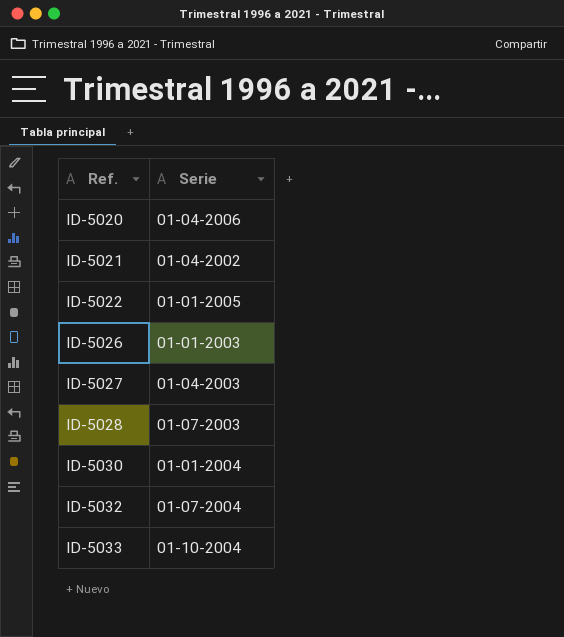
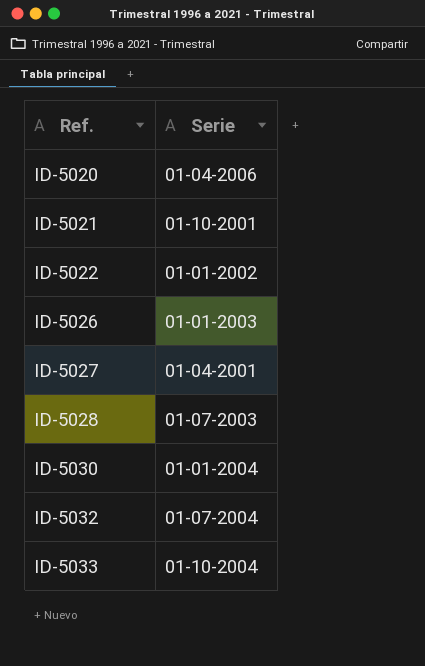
ID-5021 | Serie: 01-04-2002 -> 01-10-2001
ID-5022 | Serie: 01-01-2005 -> 01-01-2002
ID-5027 | Serie: 01-04-2003 -> 01-04-2001

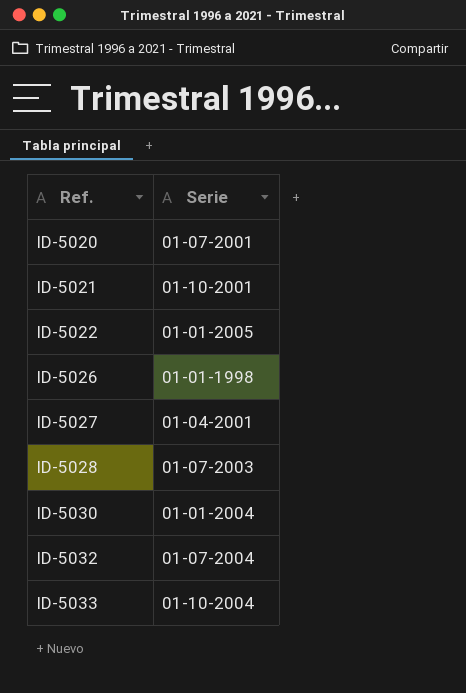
ID-5020 | Serie: 01-04-2006 -> 01-07-2001
ID-5022 | Serie: 01-01-2002 -> 01-01-2005
ID-5026 | Serie: 01-01-2003 -> 01-01-1998

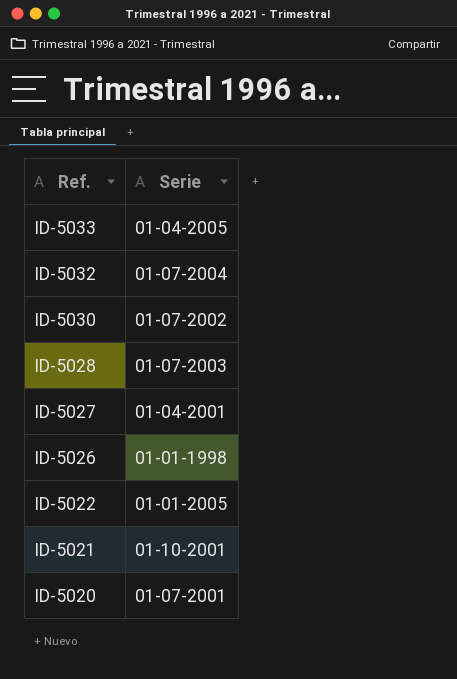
row order: Ref. ascending -> Ref. descending
ID-5033 | Serie: 01-10-2004 -> 01-04-2005
ID-5030 | Serie: 01-01-2004 -> 01-07-2002

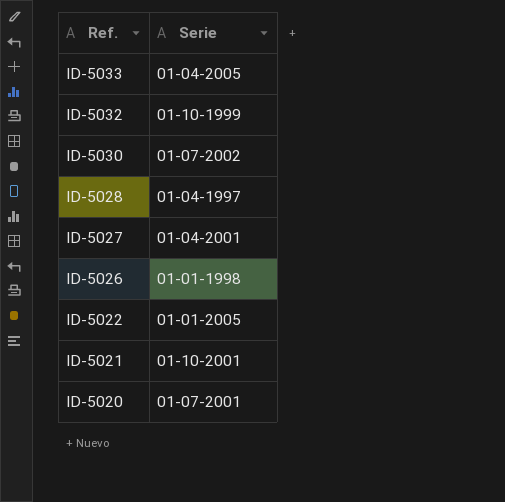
ID-5032 | Serie: 01-07-2004 -> 01-10-1999
ID-5028 | Serie: 01-07-2003 -> 01-04-1997

